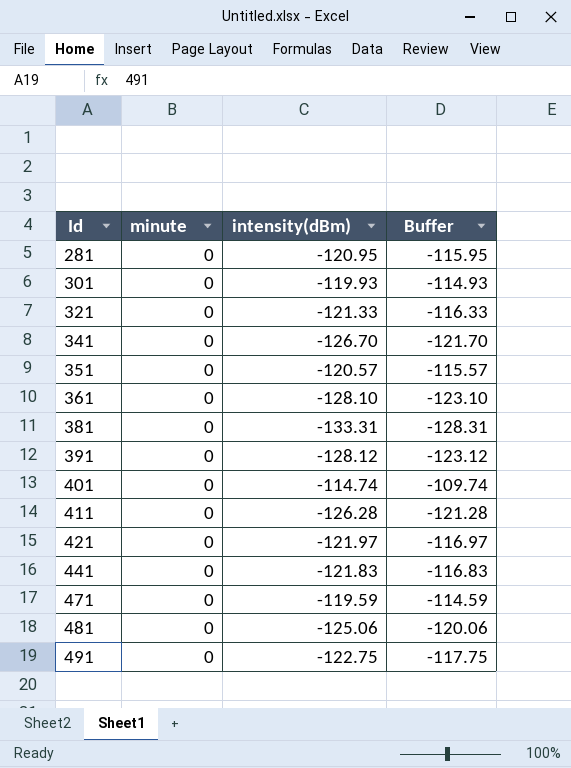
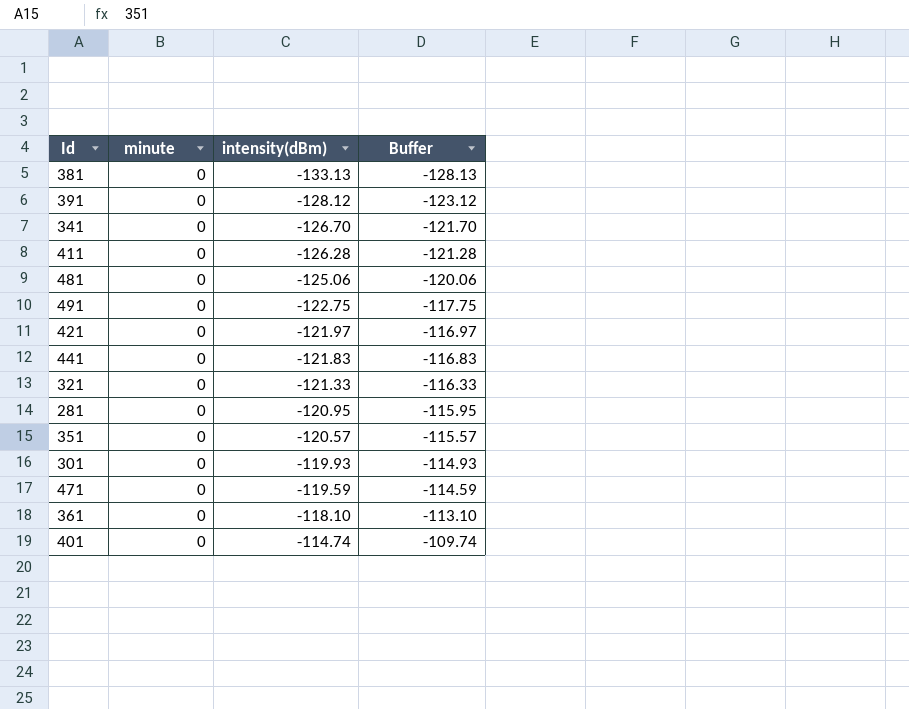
row order: Id ascending -> intensity(dBm) ascending
381 | intensity(dBm): -133.31 -> -133.13
381 | Buffer: -128.31 -> -128.13
361 | intensity(dBm): -128.10 -> -118.10
361 | Buffer: -123.10 -> -113.10

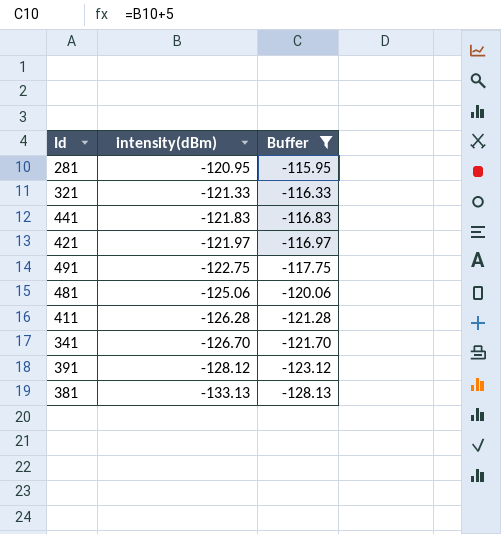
filter: none -> Buffer <= -115.95
row order: intensity(dBm) ascending -> intensity(dBm) descending
column minute | position: 2 -> none

